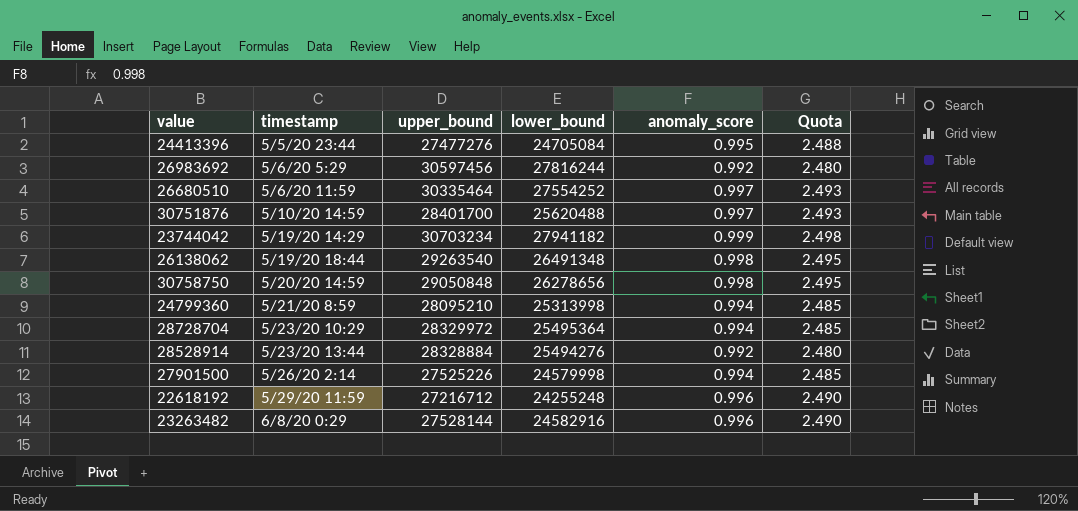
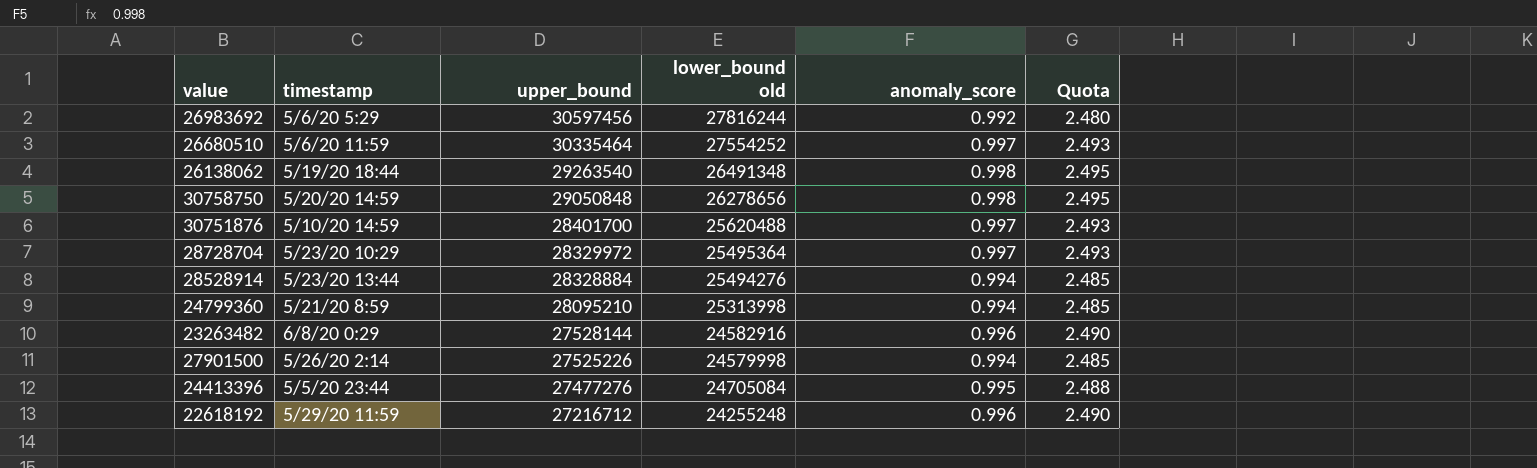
row order: timestamp ascending -> upper_bound descending
column name: lower_bound -> lower_bound old
row 23744042: 5/19/20 14:29 | 30703234 | 27941182 | 0.999 | 2.498 -> none
28728704 | anomaly_score: 0.994 -> 0.997
28728704 | Quota: 2.485 -> 2.493
28528914 | anomaly_score: 0.992 -> 0.994
28528914 | Quota: 2.480 -> 2.485

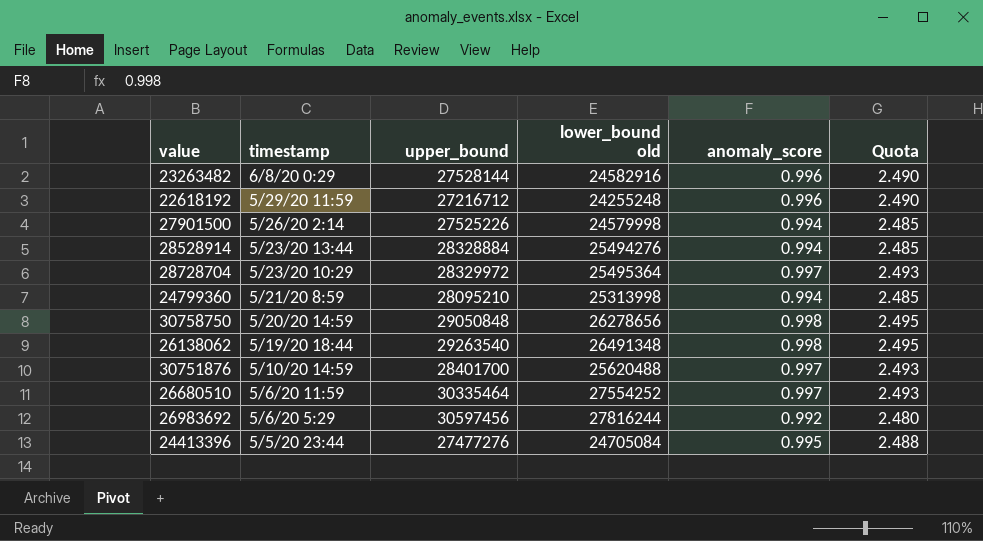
row order: upper_bound descending -> timestamp descending

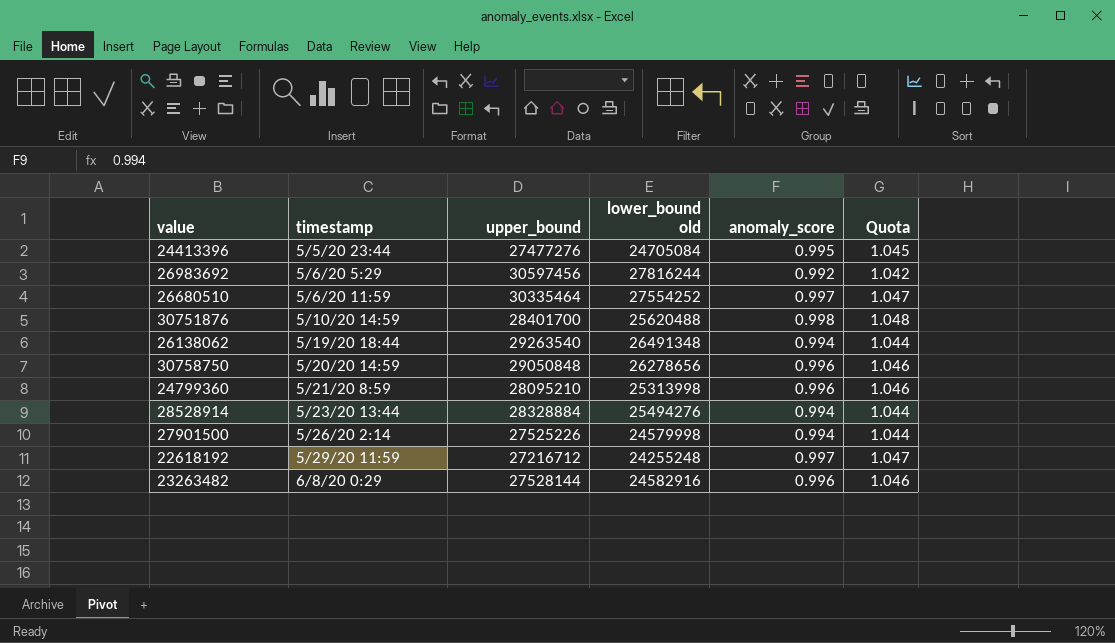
row order: timestamp descending -> timestamp ascending
column Quota | formula: [anomaly_score] * 2.5 -> [anomaly_score] * 1.05
row 28728704: 5/23/20 10:29 | 28329972 | 25495364 | 0.997 | 2.493 -> none
30751876 | anomaly_score: 0.997 -> 0.998
26138062 | anomaly_score: 0.998 -> 0.994
30758750 | anomaly_score: 0.998 -> 0.996
24799360 | anomaly_score: 0.994 -> 0.996
22618192 | anomaly_score: 0.996 -> 0.997

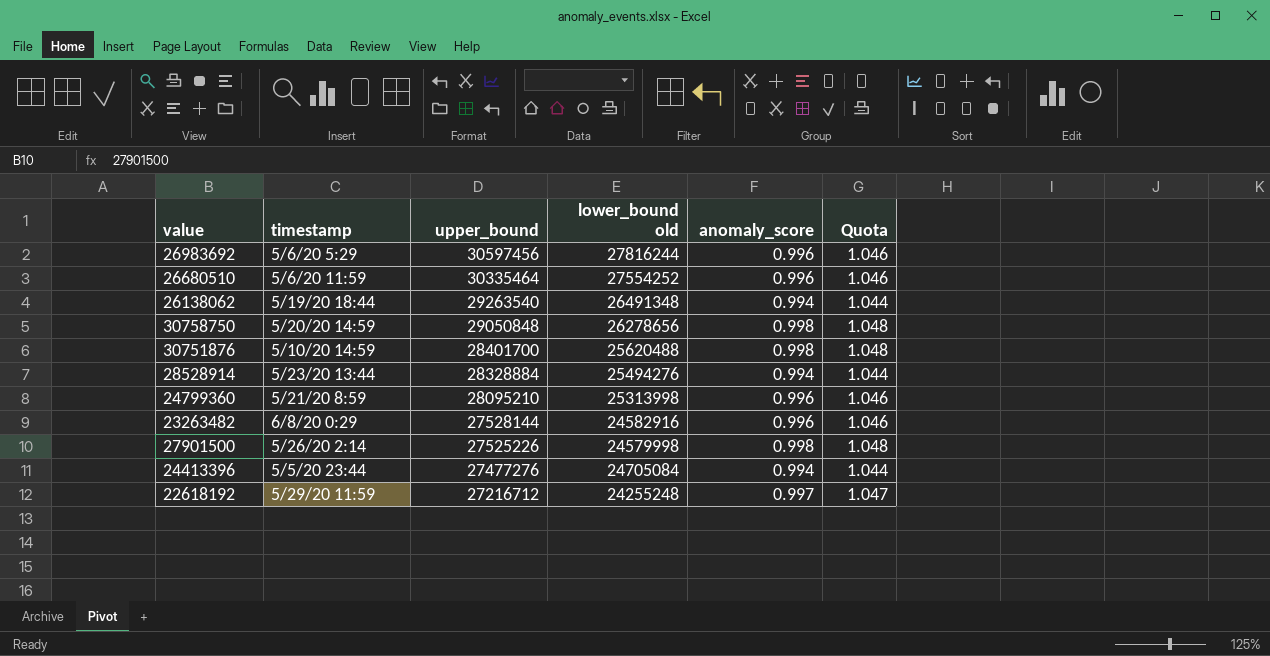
row order: timestamp ascending -> upper_bound descending
26983692 | anomaly_score: 0.992 -> 0.996
26983692 | Quota: 1.042 -> 1.046
26680510 | anomaly_score: 0.997 -> 0.996
26680510 | Quota: 1.047 -> 1.046
30758750 | anomaly_score: 0.996 -> 0.998
30758750 | Quota: 1.046 -> 1.048
27901500 | anomaly_score: 0.994 -> 0.998
27901500 | Quota: 1.044 -> 1.048
24413396 | anomaly_score: 0.995 -> 0.994
24413396 | Quota: 1.045 -> 1.044

